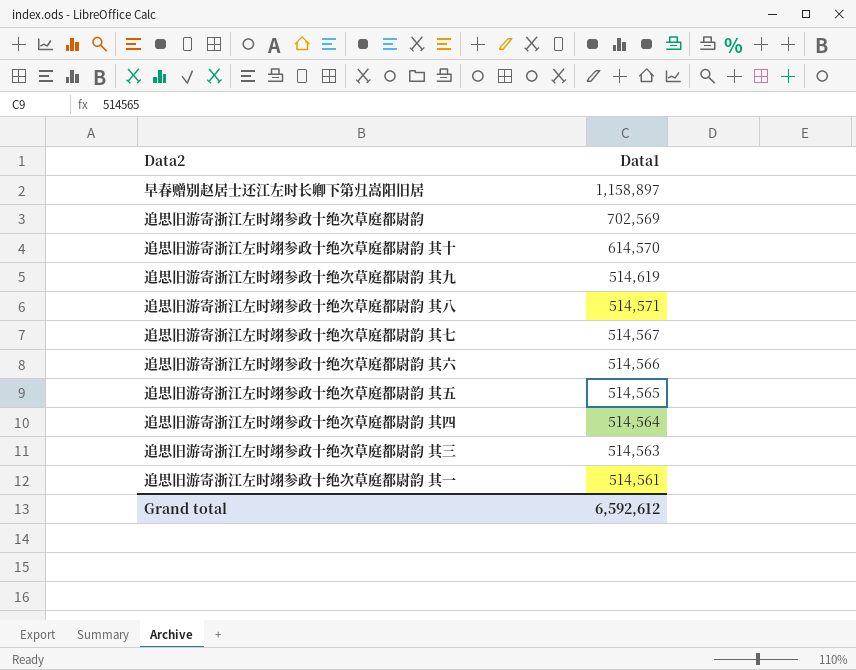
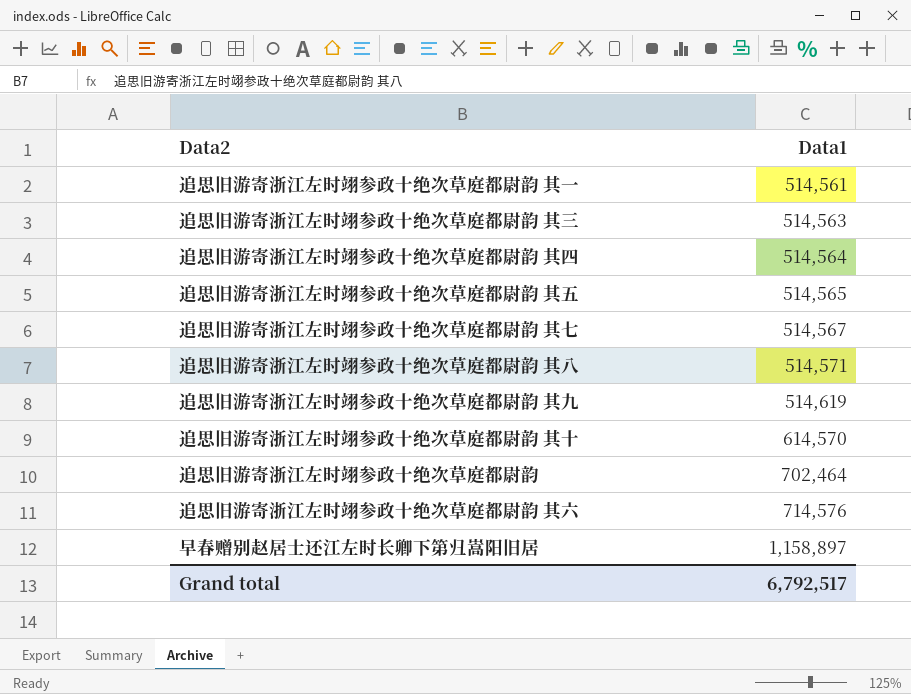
row order: Data1 descending -> Data1 ascending
追思旧游寄浙江左时翊参政十绝次草庭都尉韵 | Data1: 702,569 -> 702,464
追思旧游寄浙江左时翊参政十绝次草庭都尉韵 其六 | Data1: 514,566 -> 714,576
Grand total | Data1: 6,592,612 -> 6,792,517

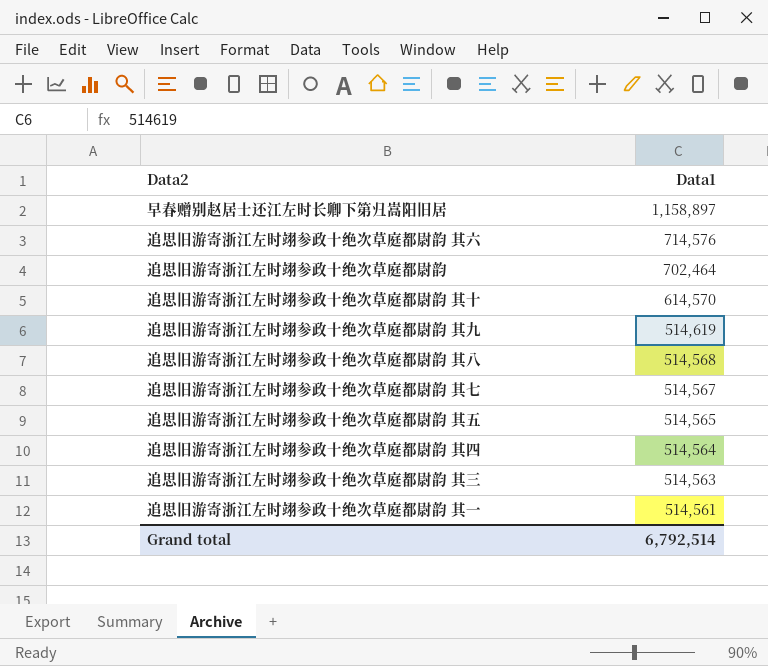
row order: Data1 ascending -> Data1 descending
追思旧游寄浙江左时翊参政十绝次草庭都尉韵 其八 | Data1: 514,571 -> 514,568
Grand total | Data1: 6,792,517 -> 6,792,514

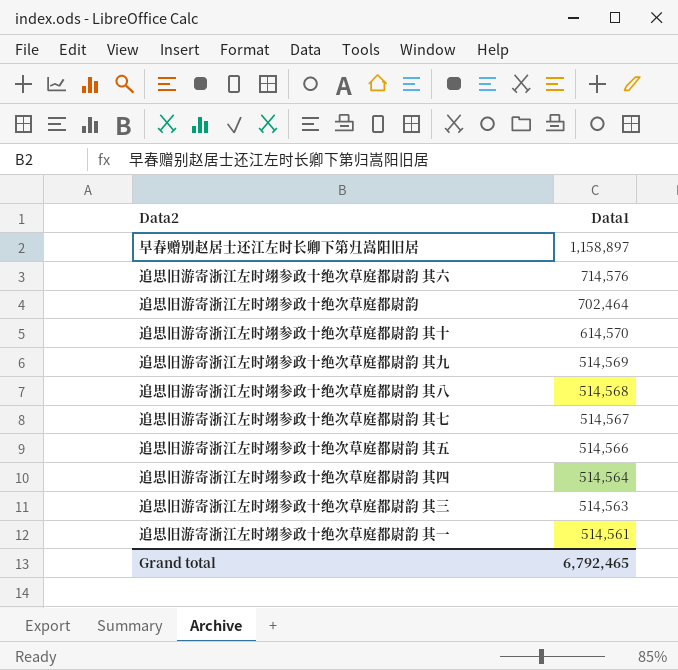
追思旧游寄浙江左时翊参政十绝次草庭都尉韵 其九 | Data1: 514,619 -> 514,569
追思旧游寄浙江左时翊参政十绝次草庭都尉韵 其五 | Data1: 514,565 -> 514,566
Grand total | Data1: 6,792,514 -> 6,792,465

